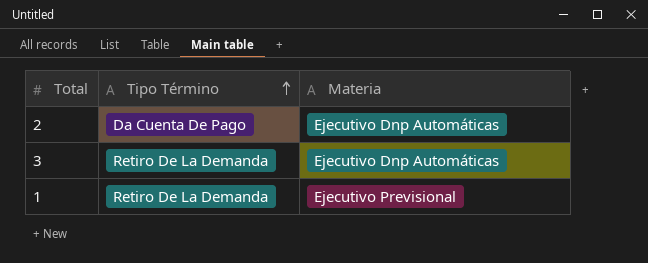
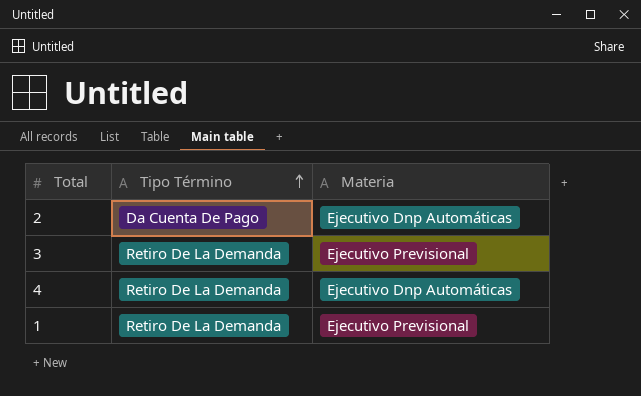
3 | Materia: Ejecutivo Dnp Automáticas -> Ejecutivo Previsional
row 4: none -> Retiro De La Demanda | Ejecutivo Dnp Automáticas

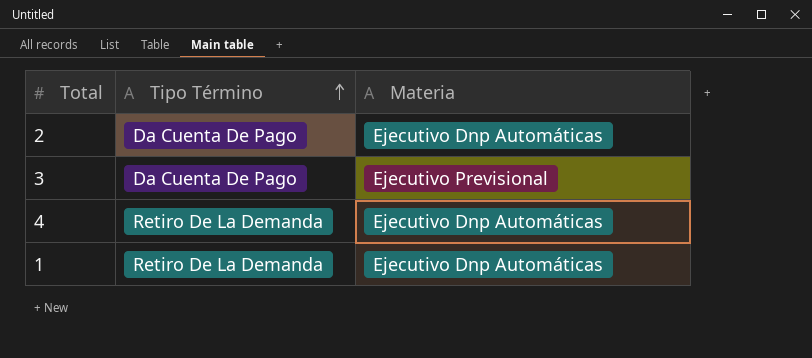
3 | Tipo Término: Retiro De La Demanda -> Da Cuenta De Pago
1 | Materia: Ejecutivo Previsional -> Ejecutivo Dnp Automáticas

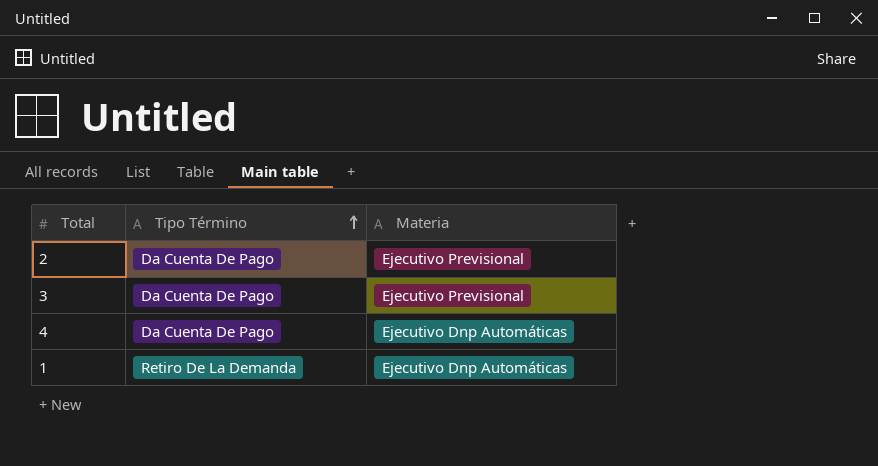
2 | Materia: Ejecutivo Dnp Automáticas -> Ejecutivo Previsional
4 | Tipo Término: Retiro De La Demanda -> Da Cuenta De Pago

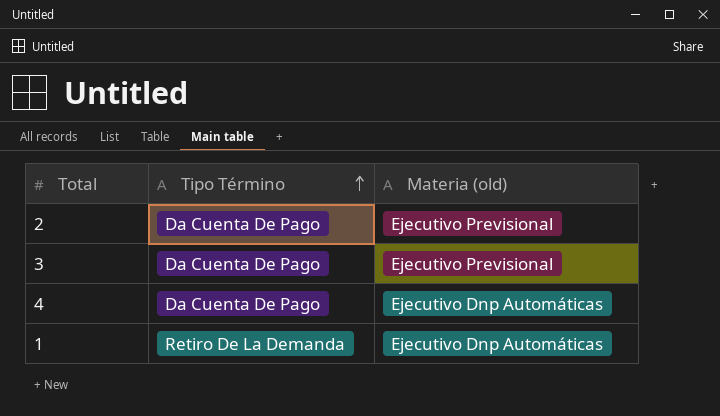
column name: Materia -> Materia (old)

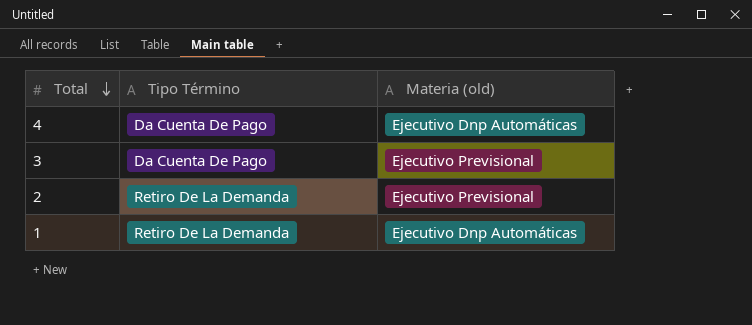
row order: Tipo Término ascending -> Total descending
2 | Tipo Término: Da Cuenta De Pago -> Retiro De La Demanda

